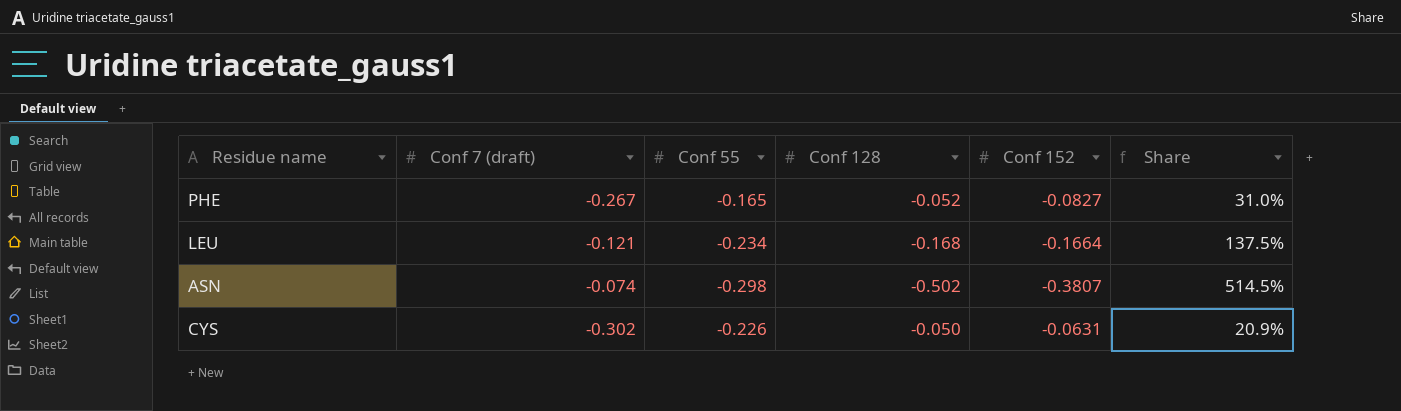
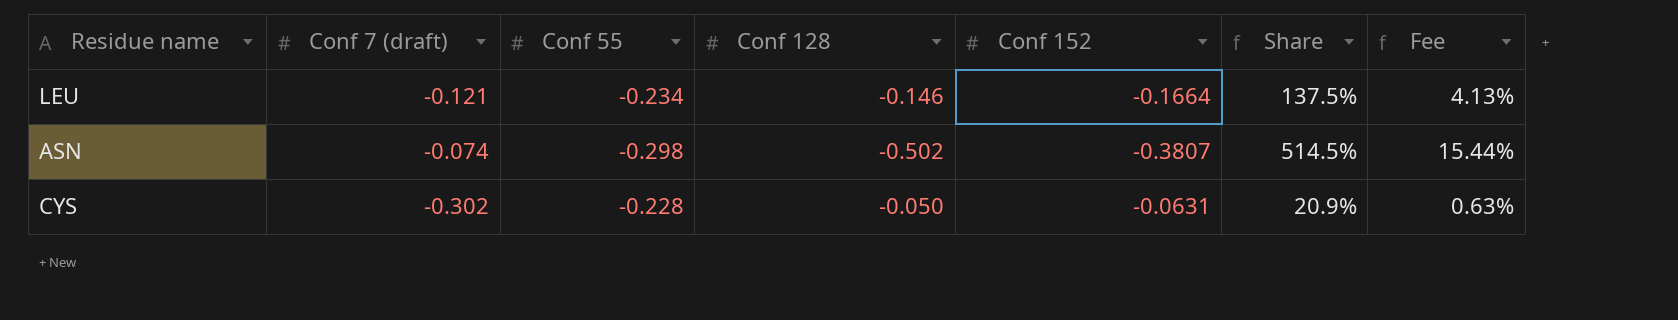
column Fee | formula: none -> [Share] * 0.03
row PHE: -0.267 | -0.165 | -0.052 | -0.0827 | 31.0% -> none
LEU | Conf 128: -0.168 -> -0.146
CYS | Conf 55: -0.226 -> -0.228

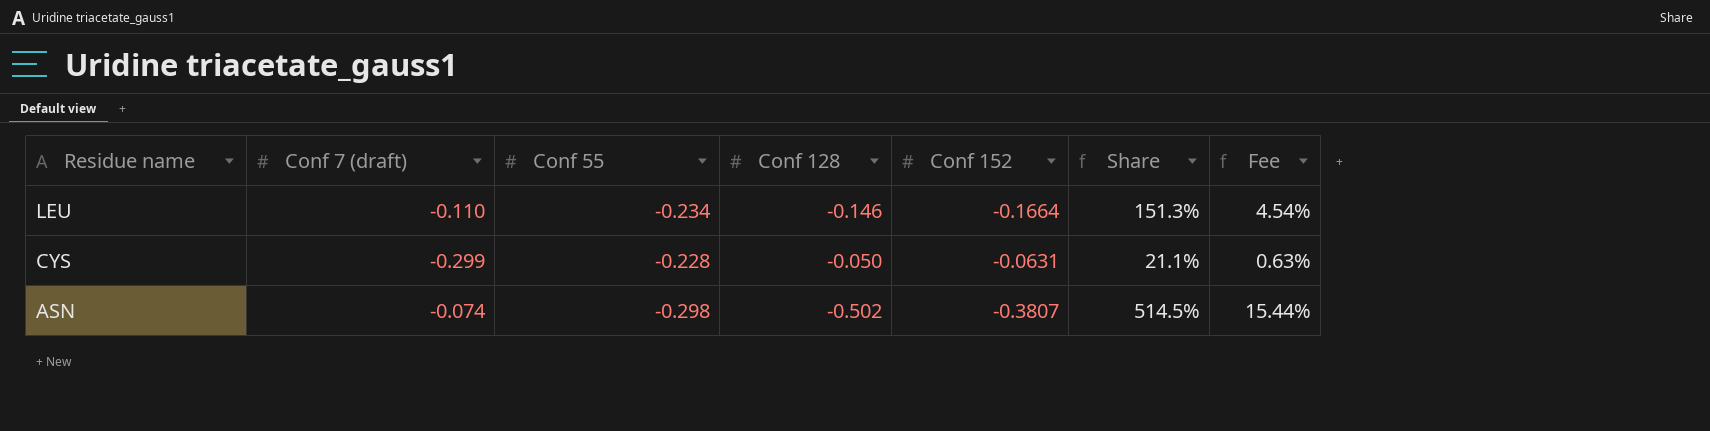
row order: none -> Residue name descending
LEU | Conf 7 (draft): -0.121 -> -0.110
LEU | Share: 137.5% -> 151.3%
LEU | Fee: 4.13% -> 4.54%
CYS | Conf 7 (draft): -0.302 -> -0.299
CYS | Share: 20.9% -> 21.1%

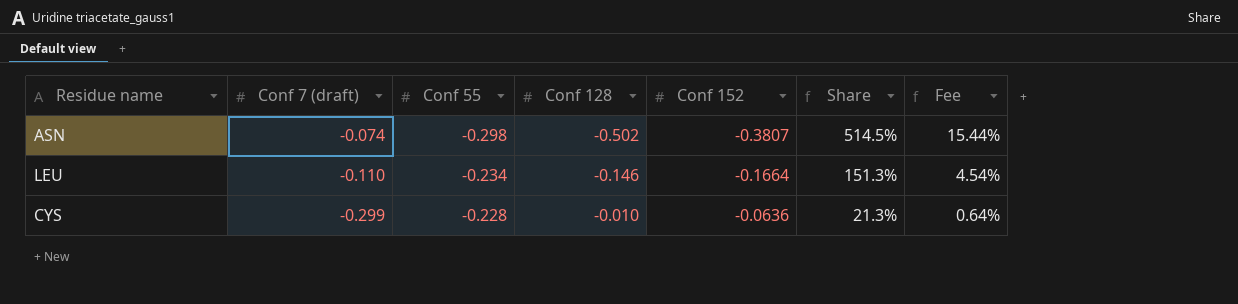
row order: Residue name descending -> Conf 7 (draft) descending
CYS | Conf 128: -0.050 -> -0.010
CYS | Conf 152: -0.0631 -> -0.0636
CYS | Share: 21.1% -> 21.3%
CYS | Fee: 0.63% -> 0.64%

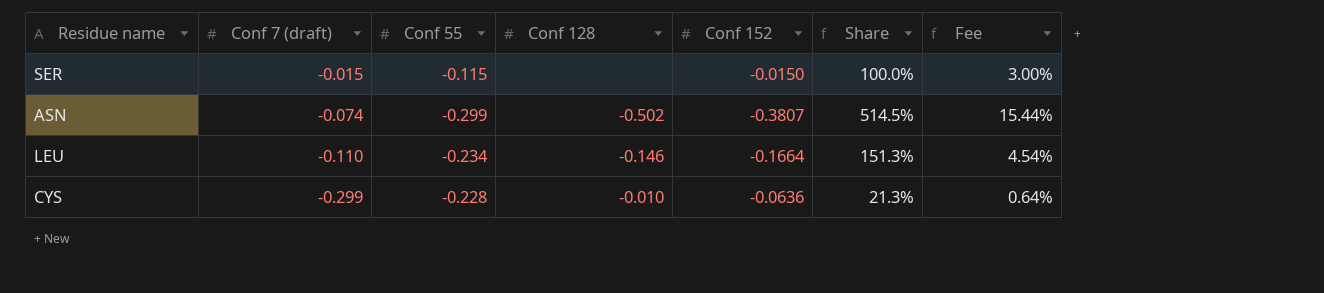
row SER: none -> -0.015 | -0.115 | none | -0.0150 | 100.0% | 3.00%
ASN | Conf 55: -0.298 -> -0.299

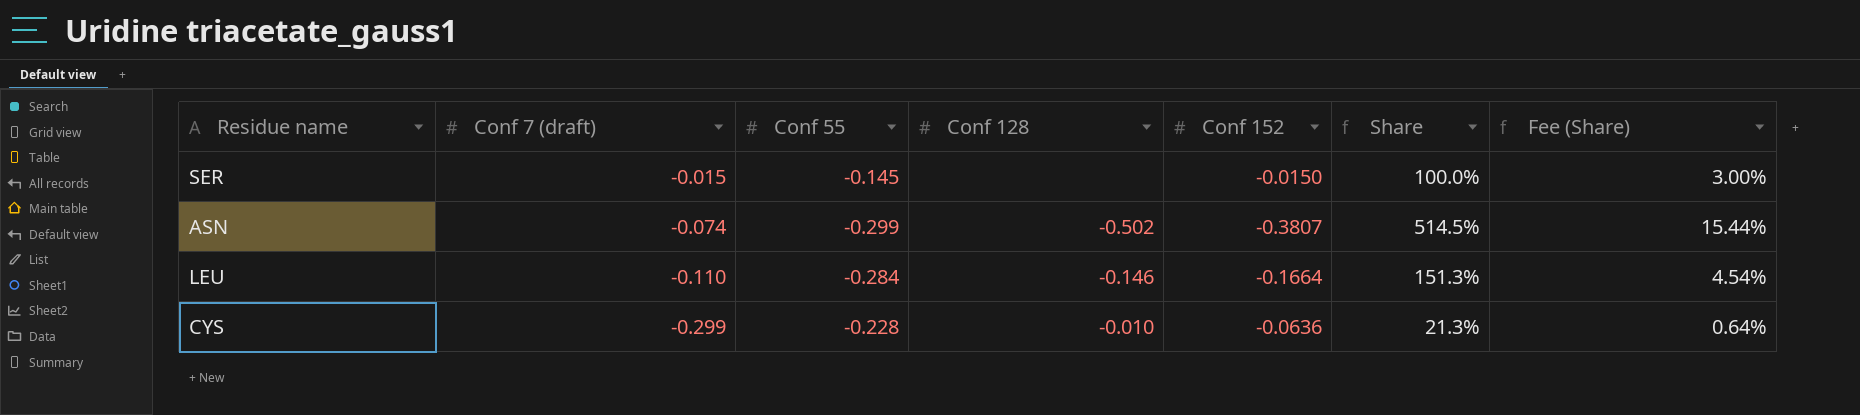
column name: Fee -> Fee (Share)
SER | Conf 55: -0.115 -> -0.145
LEU | Conf 55: -0.234 -> -0.284

